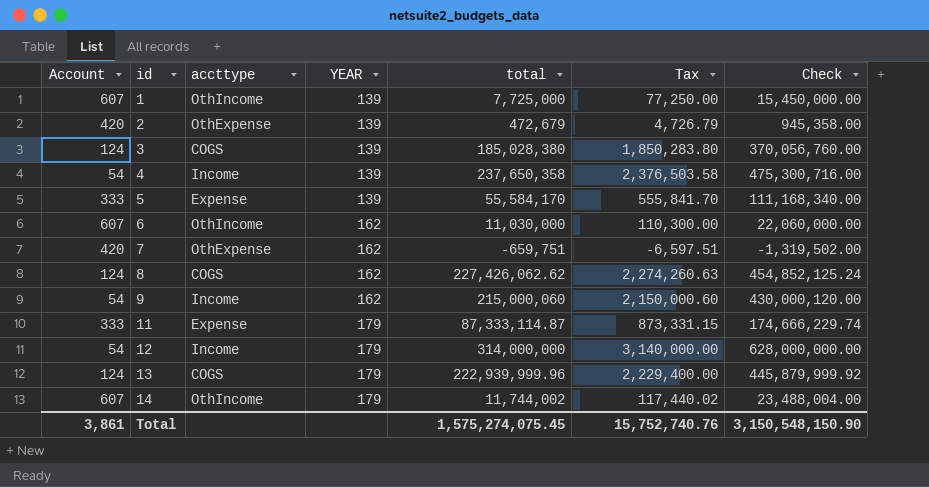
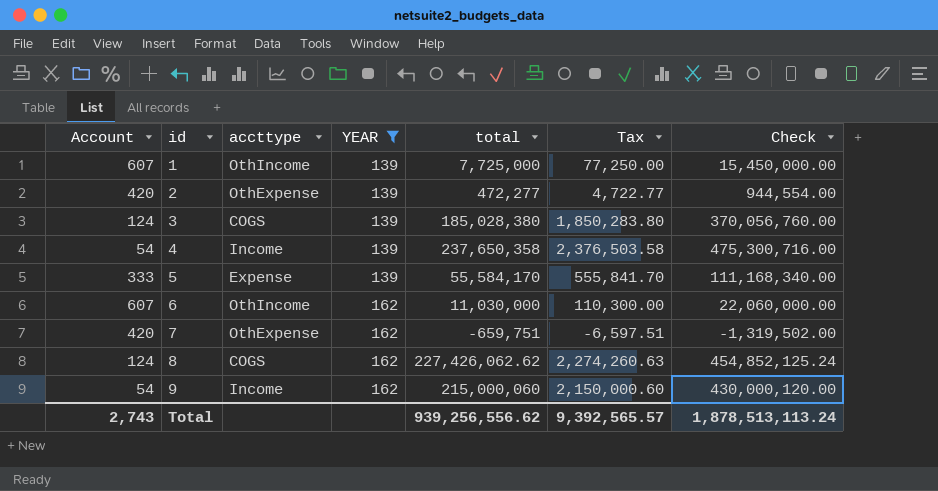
filter: none -> YEAR != 179
2 | total: 472,679 -> 472,277
2 | Tax: 4,726.79 -> 4,722.77
2 | Check: 945,358.00 -> 944,554.00
Total | Account: 3,861 -> 2,743
Total | total: 1,575,274,075.45 -> 939,256,556.62
Total | Tax: 15,752,740.76 -> 9,392,565.57
Total | Check: 3,150,548,150.90 -> 1,878,513,113.24

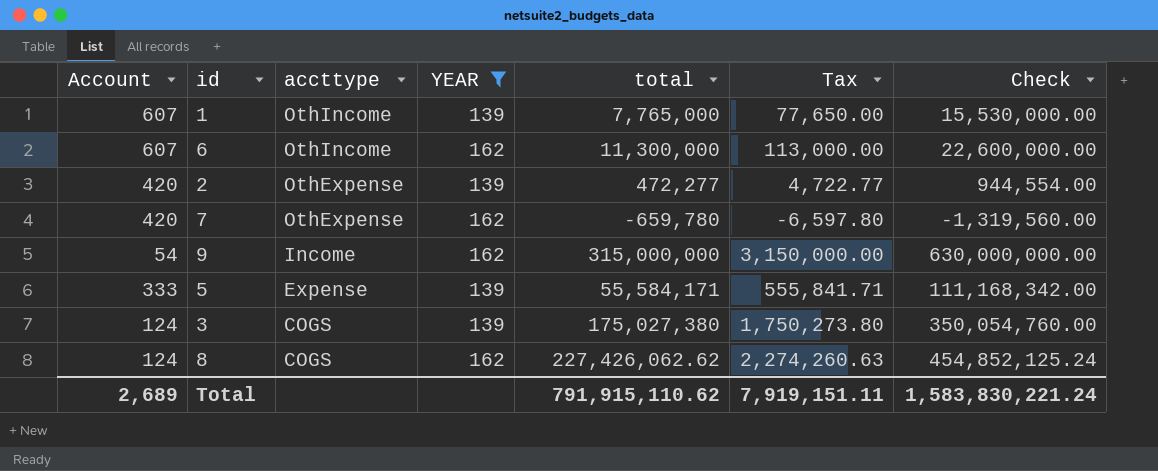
row order: id ascending -> accttype descending
row 4: 54 | Income | 139 | 237,650,358 | 2,376,503.58 | 475,300,716.00 -> none
1 | total: 7,725,000 -> 7,765,000
1 | Tax: 77,250.00 -> 77,650.00
1 | Check: 15,450,000.00 -> 15,530,000.00
6 | total: 11,030,000 -> 11,300,000
6 | Tax: 110,300.00 -> 113,000.00
6 | Check: 22,060,000.00 -> 22,600,000.00
7 | total: -659,751 -> -659,780
7 | Tax: -6,597.51 -> -6,597.80
7 | Check: -1,319,502.00 -> -1,319,560.00
9 | total: 215,000,060 -> 315,000,000
9 | Tax: 2,150,000.60 -> 3,150,000.00
9 | Check: 430,000,120.00 -> 630,000,000.00
5 | total: 55,584,170 -> 55,584,171
5 | Tax: 555,841.70 -> 555,841.71
5 | Check: 111,168,340.00 -> 111,168,342.00
3 | total: 185,028,380 -> 175,027,380
3 | Tax: 1,850,283.80 -> 1,750,273.80
3 | Check: 370,056,760.00 -> 350,054,760.00
Total | Account: 2,743 -> 2,689
Total | total: 939,256,556.62 -> 791,915,110.62
Total | Tax: 9,392,565.57 -> 7,919,151.11
Total | Check: 1,878,513,113.24 -> 1,583,830,221.24

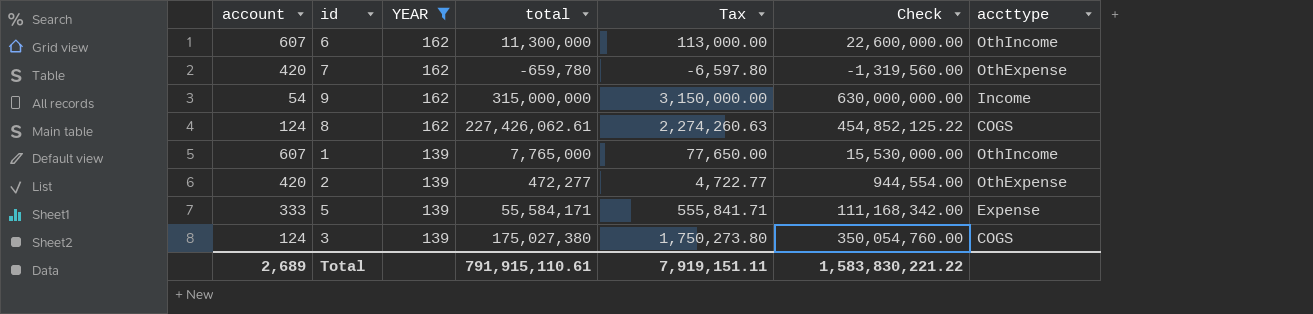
row order: accttype descending -> YEAR descending
column name: Account -> account
column accttype | position: 3 -> 7
8 | total: 227,426,062.62 -> 227,426,062.61
8 | Check: 454,852,125.24 -> 454,852,125.22
Total | total: 791,915,110.62 -> 791,915,110.61
Total | Check: 1,583,830,221.24 -> 1,583,830,221.22

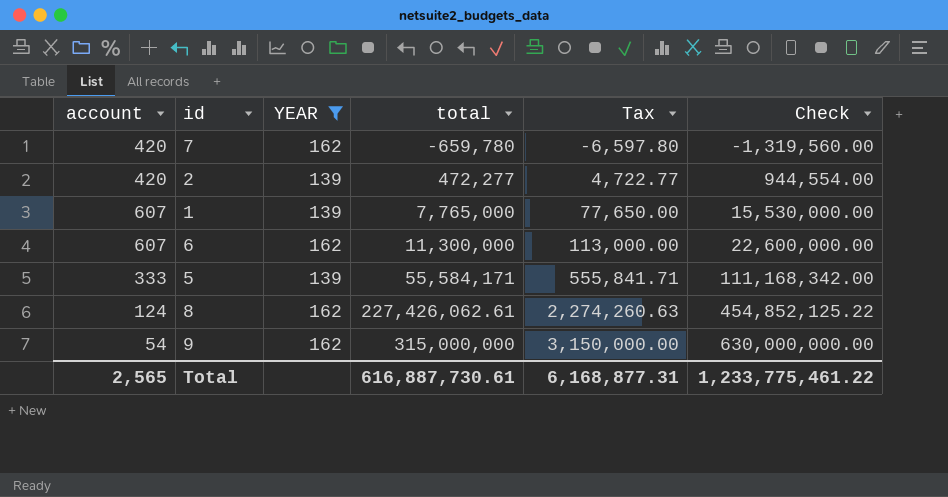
row order: YEAR descending -> total ascending
column accttype | position: 7 -> none
row 3: 124 | 139 | 175,027,380 | 1,750,273.80 | 350,054,760.00 | COGS -> none
Total | account: 2,689 -> 2,565
Total | total: 791,915,110.61 -> 616,887,730.61
Total | Tax: 7,919,151.11 -> 6,168,877.31
Total | Check: 1,583,830,221.22 -> 1,233,775,461.22

